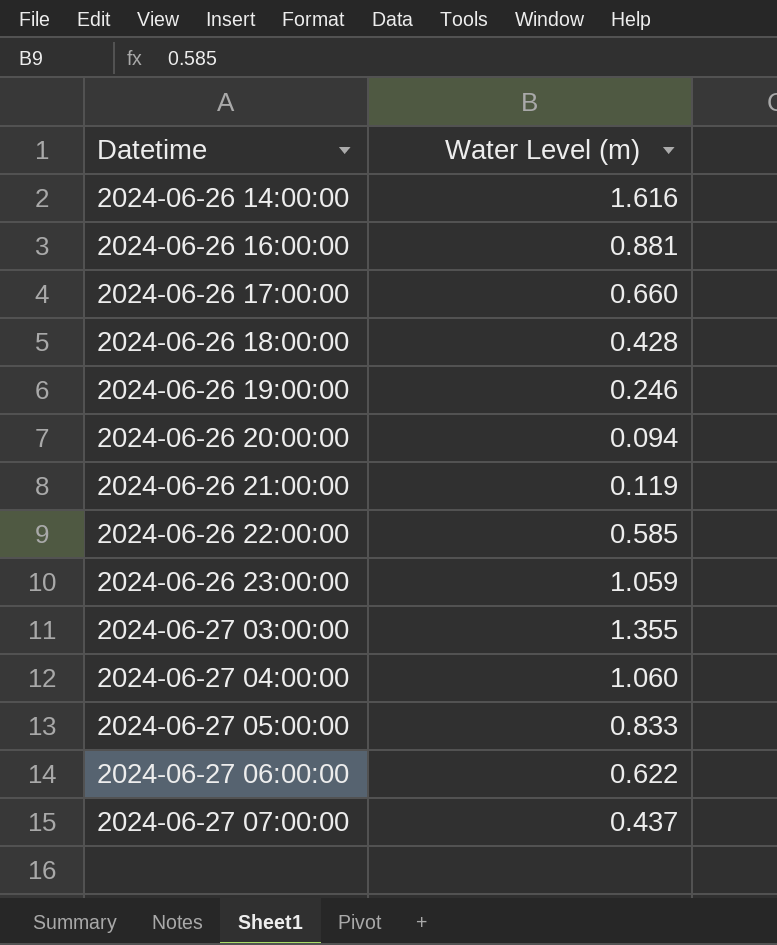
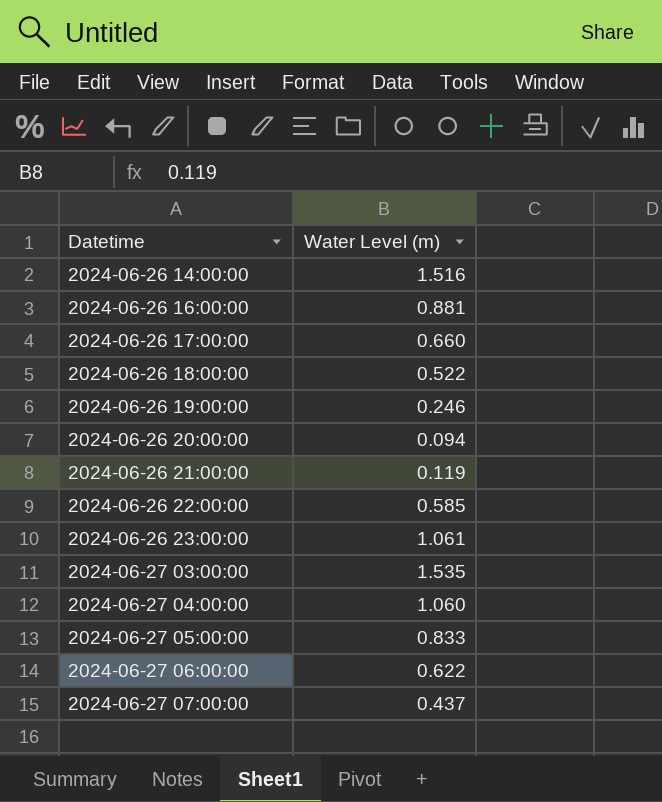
2024-06-26 14:00:00 | Water Level (m): 1.616 -> 1.516
2024-06-26 18:00:00 | Water Level (m): 0.428 -> 0.522
2024-06-26 23:00:00 | Water Level (m): 1.059 -> 1.061
2024-06-27 03:00:00 | Water Level (m): 1.355 -> 1.535

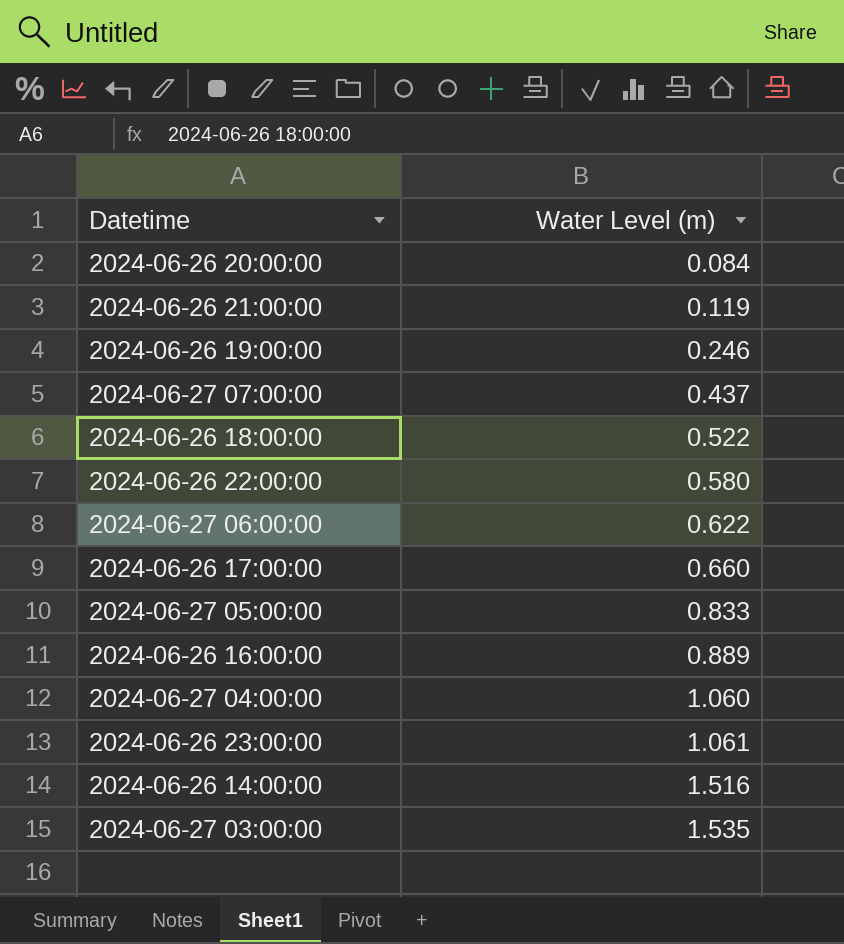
row order: Datetime ascending -> Water Level (m) ascending
2024-06-26 20:00:00 | Water Level (m): 0.094 -> 0.084
2024-06-26 22:00:00 | Water Level (m): 0.585 -> 0.580
2024-06-26 16:00:00 | Water Level (m): 0.881 -> 0.889

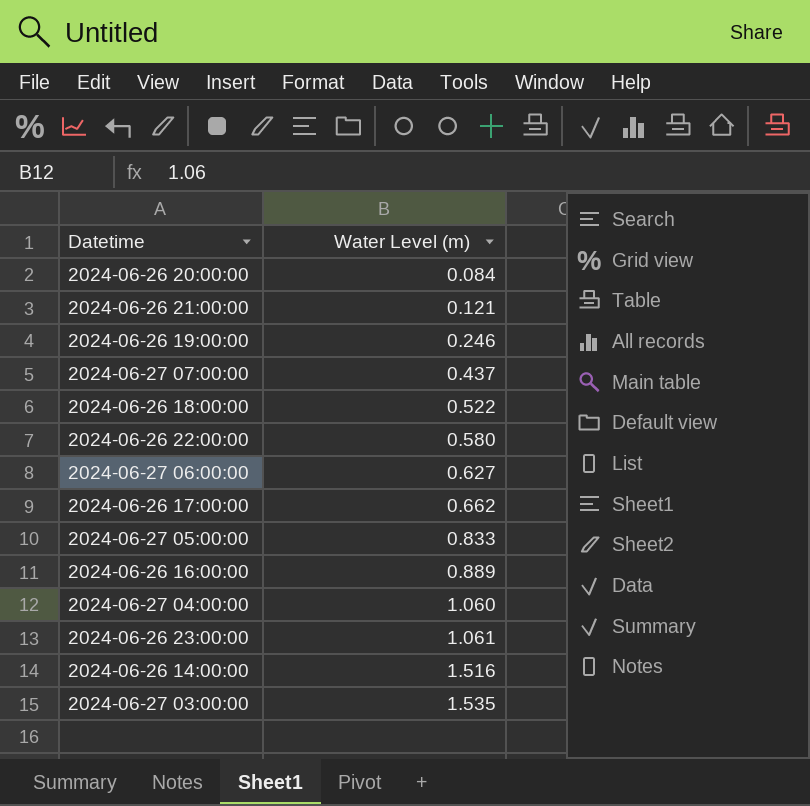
2024-06-26 21:00:00 | Water Level (m): 0.119 -> 0.121
2024-06-27 06:00:00 | Water Level (m): 0.622 -> 0.627
2024-06-26 17:00:00 | Water Level (m): 0.660 -> 0.662

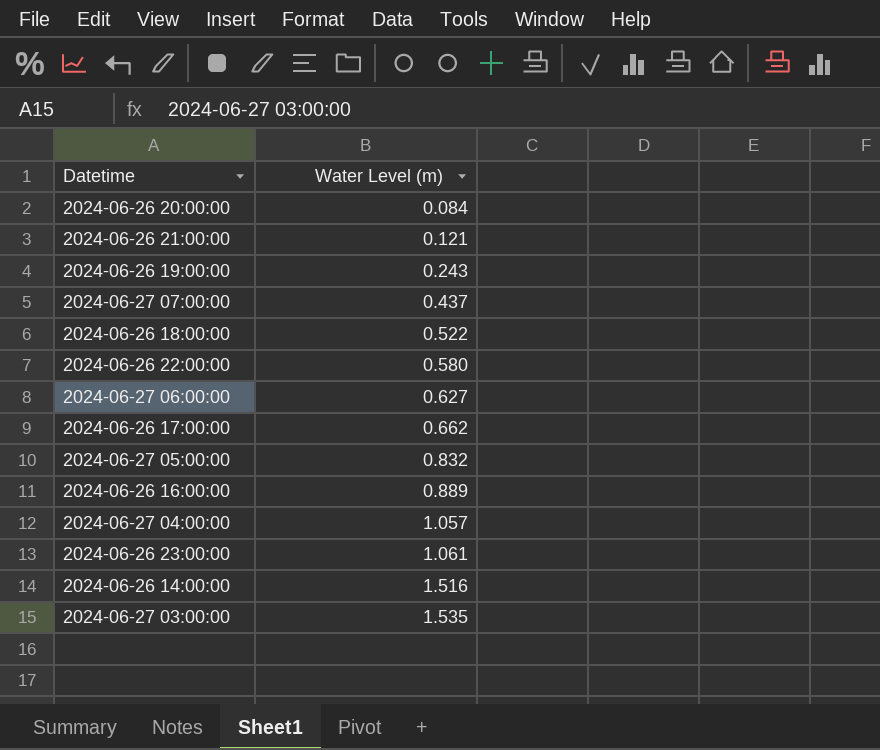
2024-06-26 19:00:00 | Water Level (m): 0.246 -> 0.243
2024-06-27 05:00:00 | Water Level (m): 0.833 -> 0.832
2024-06-27 04:00:00 | Water Level (m): 1.060 -> 1.057

